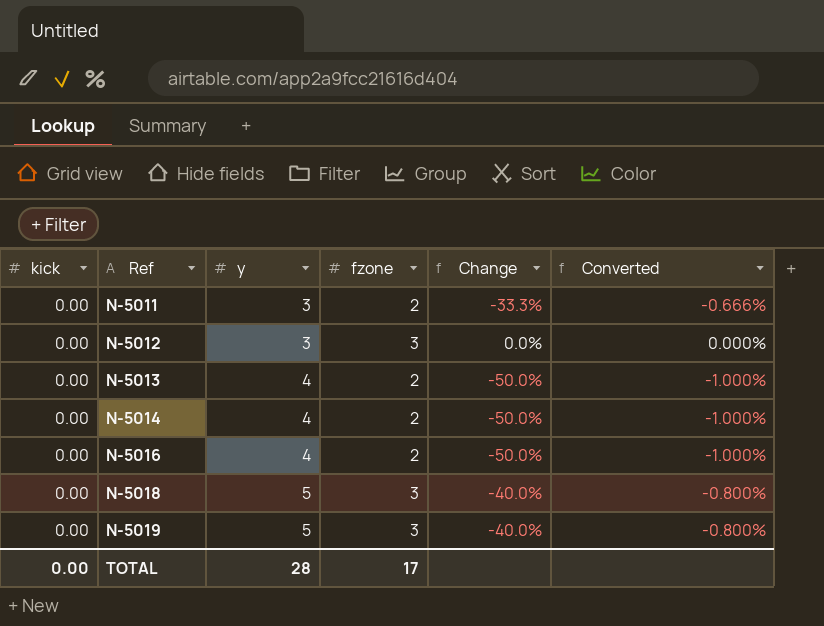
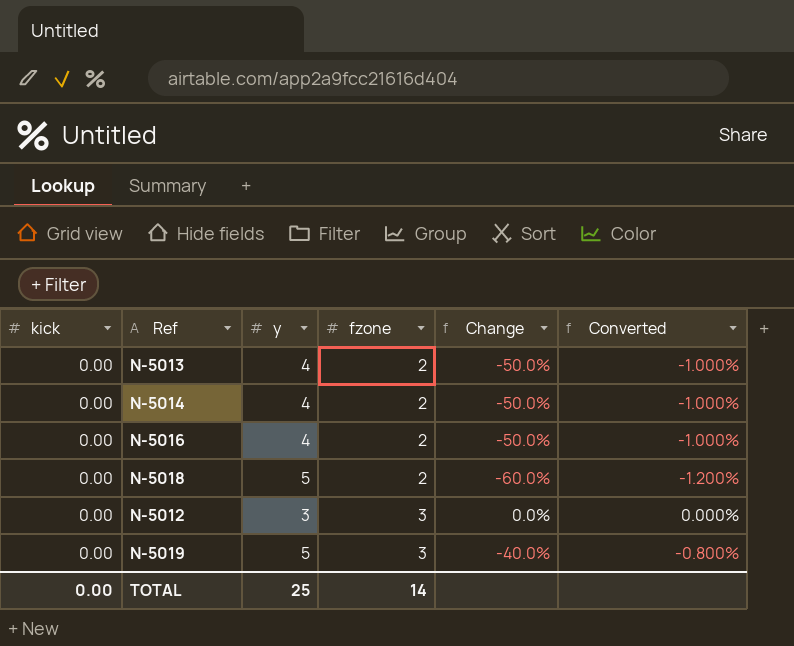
row order: Ref ascending -> fzone ascending
row N-5011: 0.00 | 3 | 2 | -33.3% | -0.666% -> none
N-5018 | fzone: 3 -> 2
N-5018 | Change: -40.0% -> -60.0%
N-5018 | Converted: -0.800% -> -1.200%
TOTAL | y: 28 -> 25
TOTAL | fzone: 17 -> 14

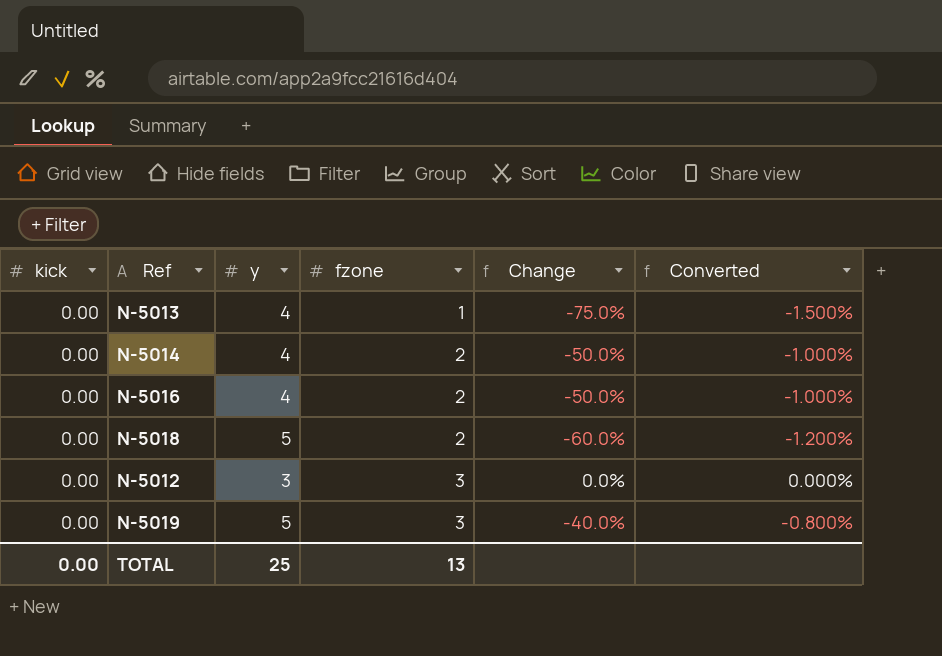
N-5013 | fzone: 2 -> 1
N-5013 | Change: -50.0% -> -75.0%
N-5013 | Converted: -1.000% -> -1.500%
TOTAL | fzone: 14 -> 13

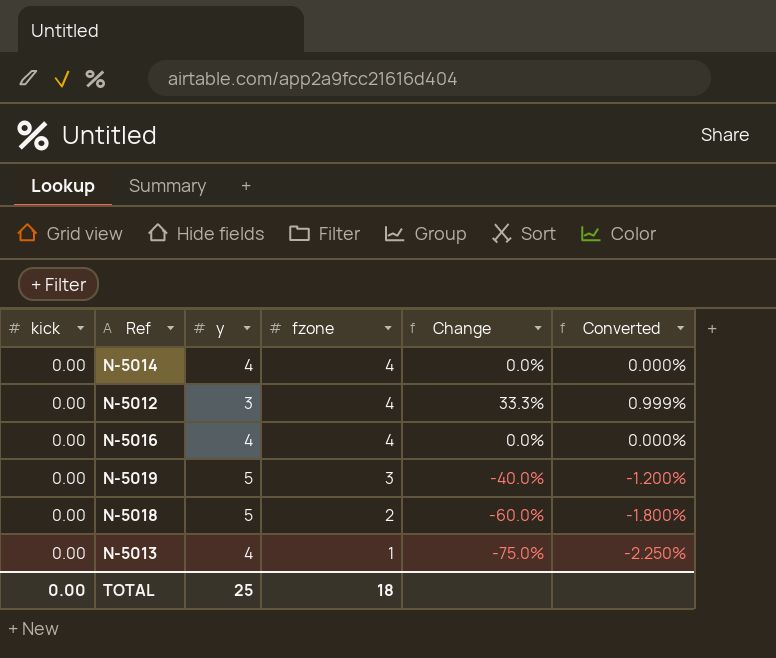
row order: fzone ascending -> fzone descending
column Converted | formula: [Change] * 0.02 -> [Change] * 0.03
N-5014 | fzone: 2 -> 4
N-5014 | Change: -50.0% -> 0.0%
N-5012 | fzone: 3 -> 4
N-5012 | Change: 0.0% -> 33.3%
N-5016 | fzone: 2 -> 4
N-5016 | Change: -50.0% -> 0.0%
TOTAL | fzone: 13 -> 18

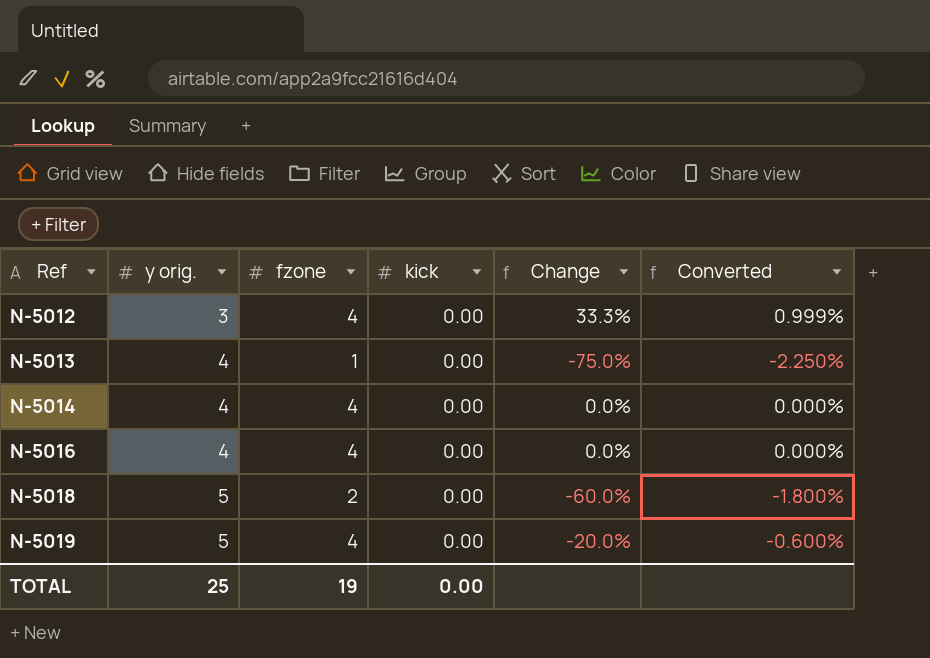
row order: fzone descending -> Ref ascending
column name: y -> y orig.
column kick | position: 1 -> 4
N-5019 | fzone: 3 -> 4
N-5019 | Change: -40.0% -> -20.0%
N-5019 | Converted: -1.200% -> -0.600%
TOTAL | fzone: 18 -> 19

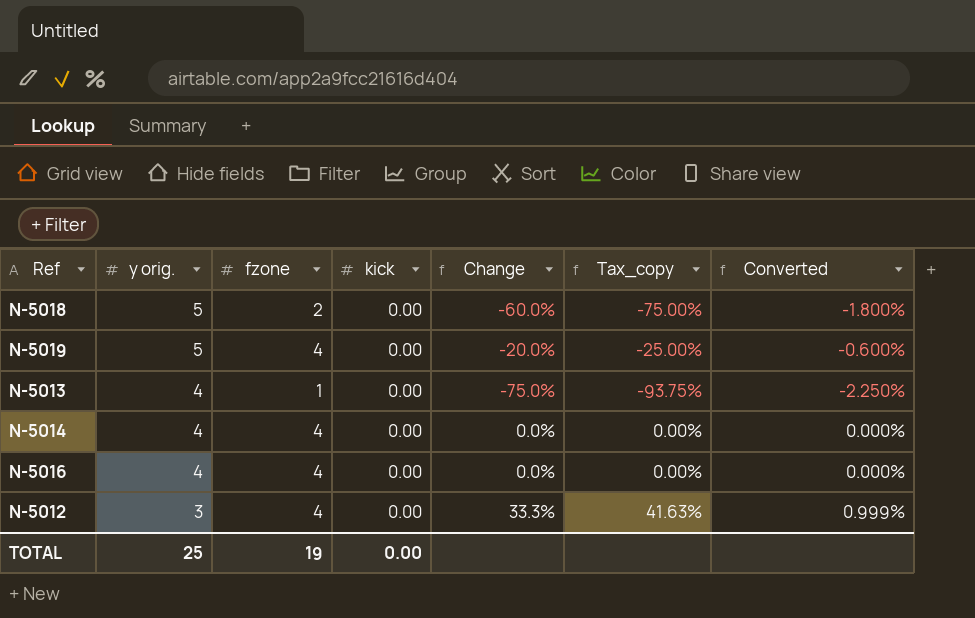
row order: Ref ascending -> y orig. descending
column Tax_copy | formula: none -> [Change] * 1.25

